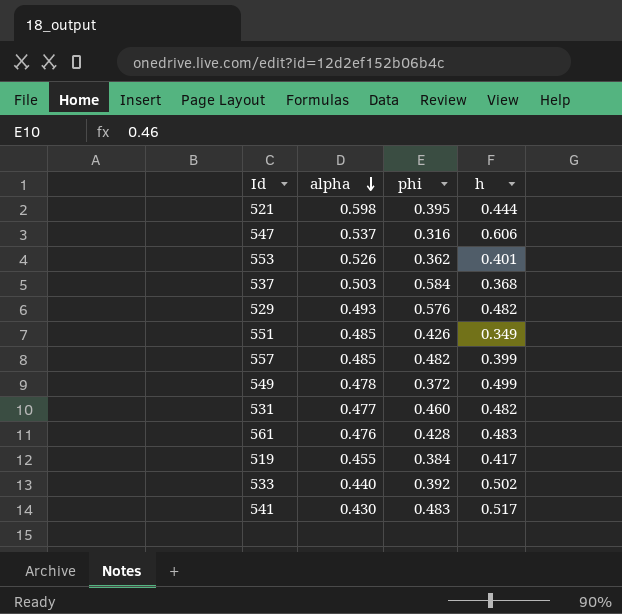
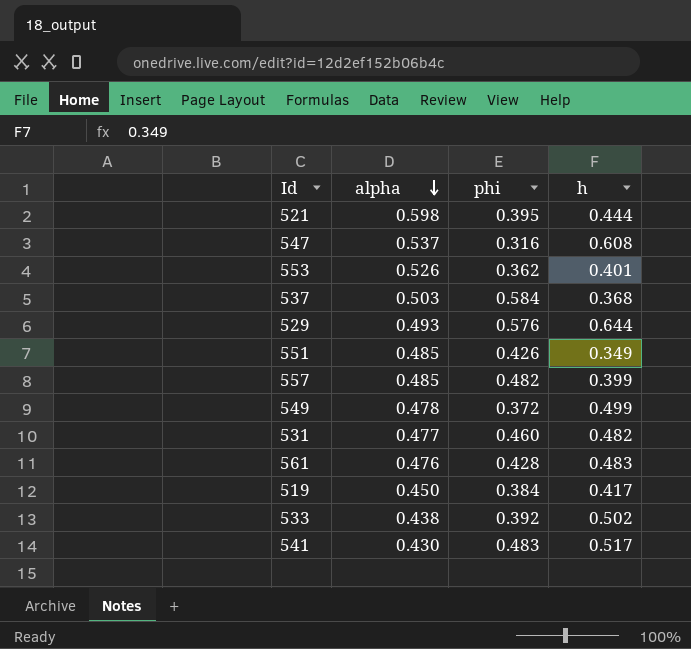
547 | h: 0.606 -> 0.608
529 | h: 0.482 -> 0.644
519 | alpha: 0.455 -> 0.450
533 | alpha: 0.440 -> 0.438

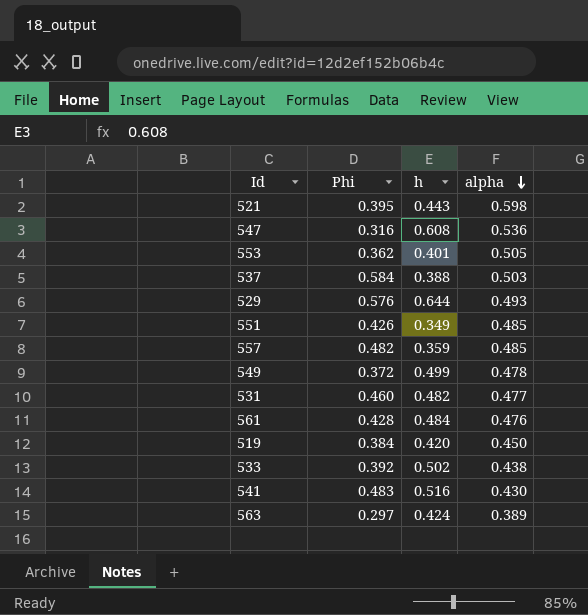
column name: phi -> Phi
column alpha | position: 2 -> 4
521 | h: 0.444 -> 0.443
547 | alpha: 0.537 -> 0.536
553 | alpha: 0.526 -> 0.505
537 | h: 0.368 -> 0.388
557 | h: 0.399 -> 0.359
561 | h: 0.483 -> 0.484
519 | h: 0.417 -> 0.420
541 | h: 0.517 -> 0.516
row 563: none -> 0.297 | 0.424 | 0.389

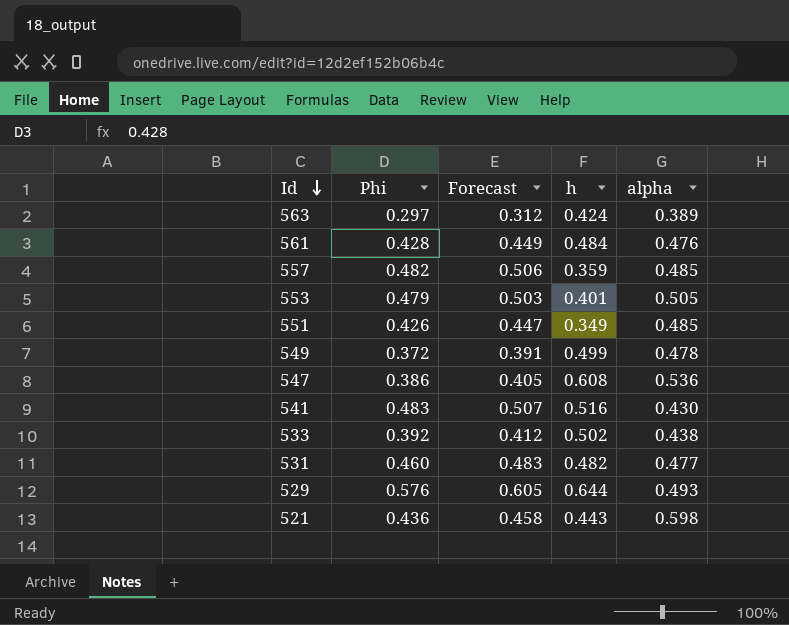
row order: alpha descending -> Id descending
column Forecast | formula: none -> [Phi] * 1.05
row 537: 0.584 | 0.388 | 0.503 -> none
row 519: 0.384 | 0.420 | 0.450 -> none
553 | Phi: 0.362 -> 0.479
547 | Phi: 0.316 -> 0.386
521 | Phi: 0.395 -> 0.436

